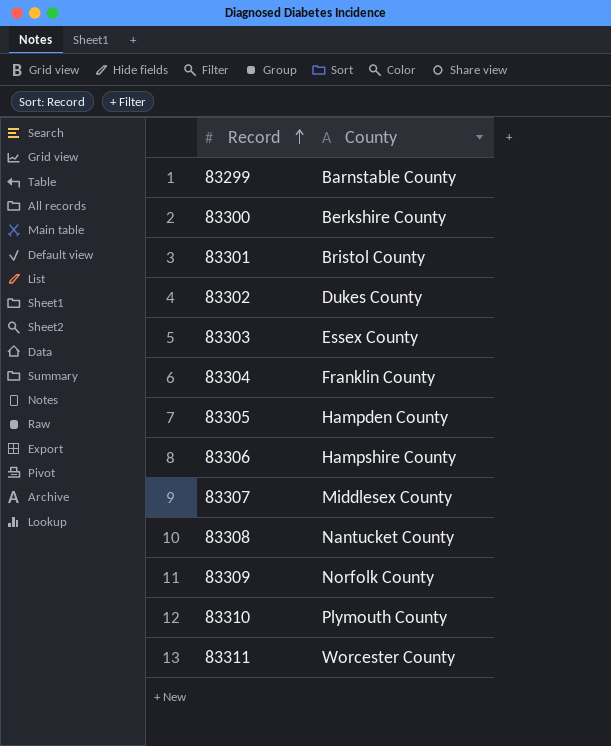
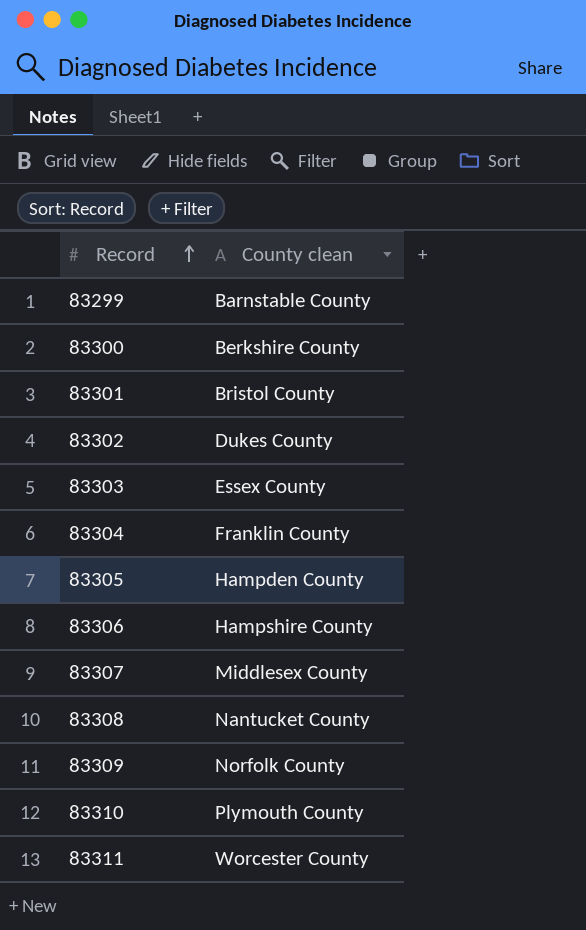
column name: County -> County clean

